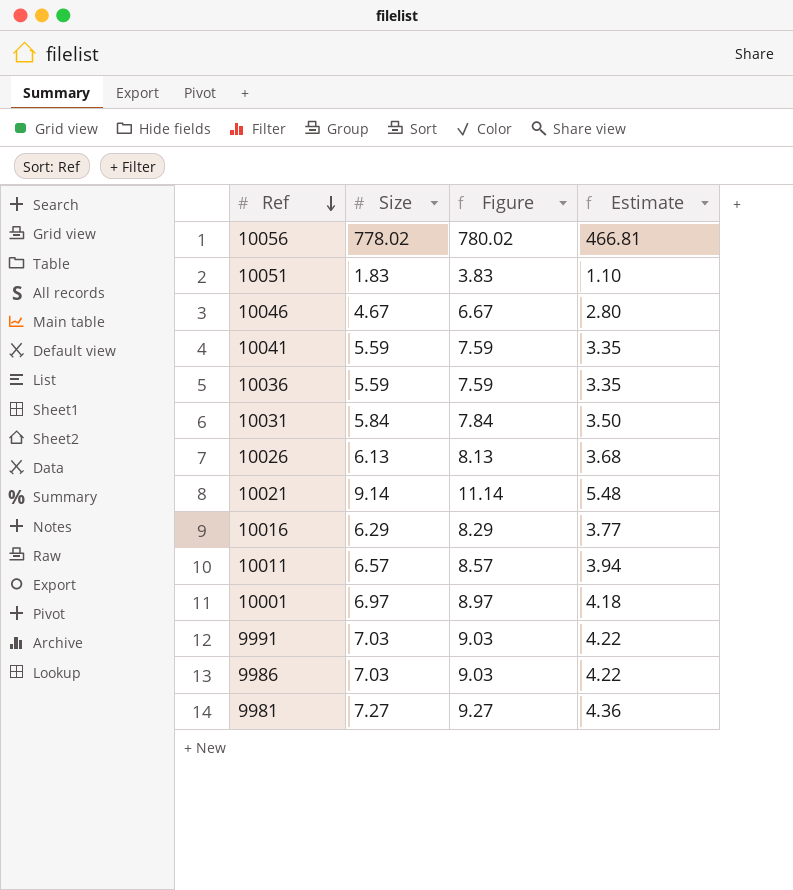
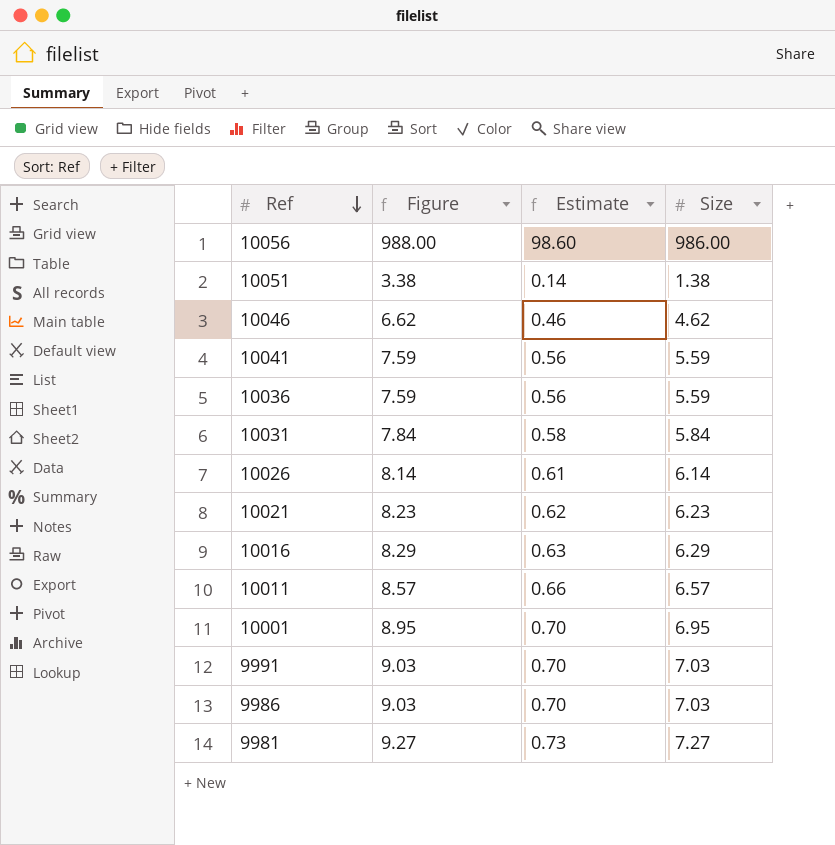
column Estimate | formula: [Size] * 0.6 -> [Size] * 0.1
column Size | position: 2 -> 4
10056 | Figure: 780.02 -> 988.00
10056 | Size: 778.02 -> 986.00
10051 | Figure: 3.83 -> 3.38
10051 | Size: 1.83 -> 1.38
10046 | Figure: 6.67 -> 6.62
10046 | Size: 4.67 -> 4.62
10026 | Figure: 8.13 -> 8.14
10026 | Size: 6.13 -> 6.14
10021 | Figure: 11.14 -> 8.23
10021 | Size: 9.14 -> 6.23
10001 | Figure: 8.97 -> 8.95
10001 | Size: 6.97 -> 6.95

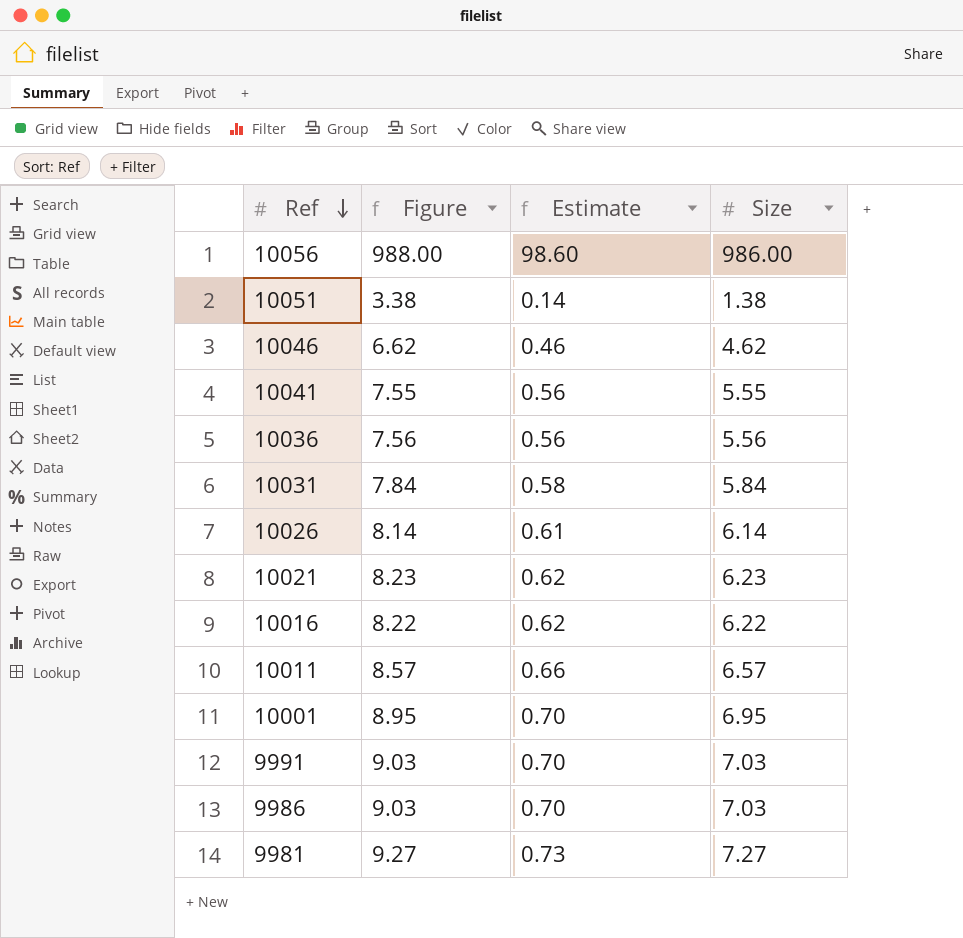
10041 | Figure: 7.59 -> 7.55
10041 | Size: 5.59 -> 5.55
10036 | Figure: 7.59 -> 7.56
10036 | Size: 5.59 -> 5.56
10016 | Figure: 8.29 -> 8.22
10016 | Estimate: 0.63 -> 0.62
10016 | Size: 6.29 -> 6.22

